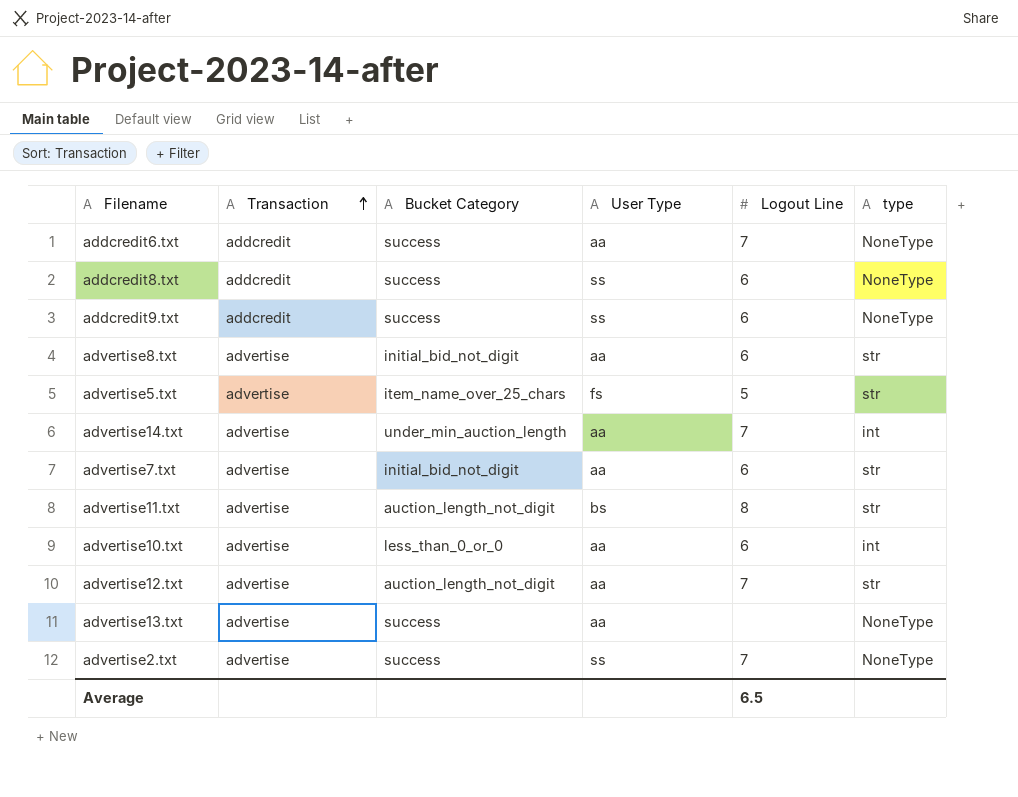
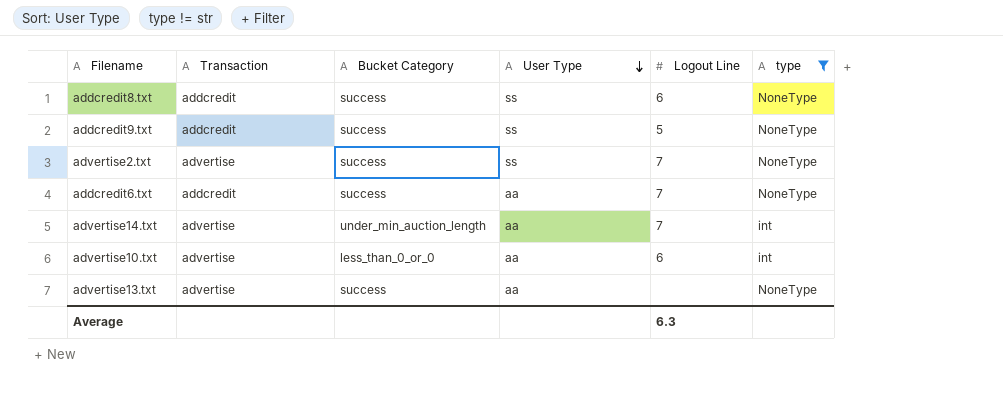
filter: none -> type != str
row order: Transaction ascending -> User Type descending
addcredit9.txt | Logout Line: 6 -> 5
Average | Logout Line: 6.5 -> 6.3

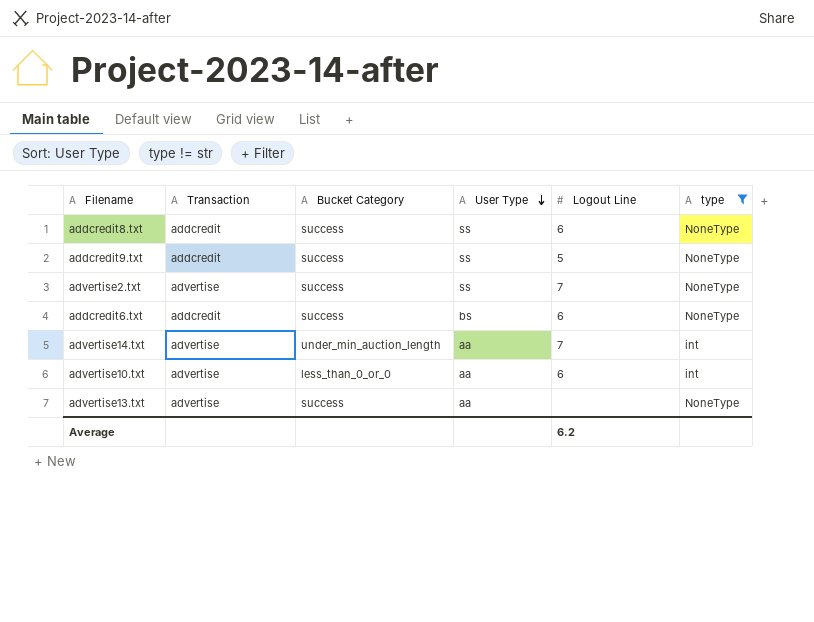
addcredit6.txt | User Type: aa -> bs
addcredit6.txt | Logout Line: 7 -> 6
Average | Logout Line: 6.3 -> 6.2

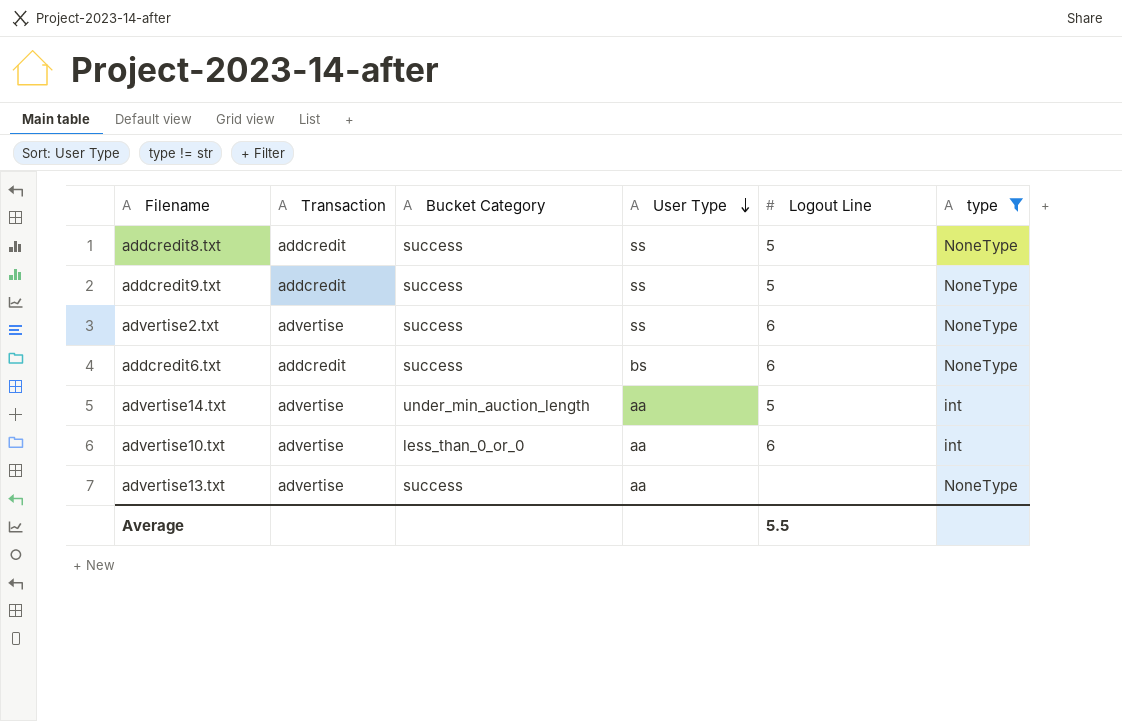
addcredit8.txt | Logout Line: 6 -> 5
advertise2.txt | Logout Line: 7 -> 6
advertise14.txt | Logout Line: 7 -> 5
Average | Logout Line: 6.2 -> 5.5

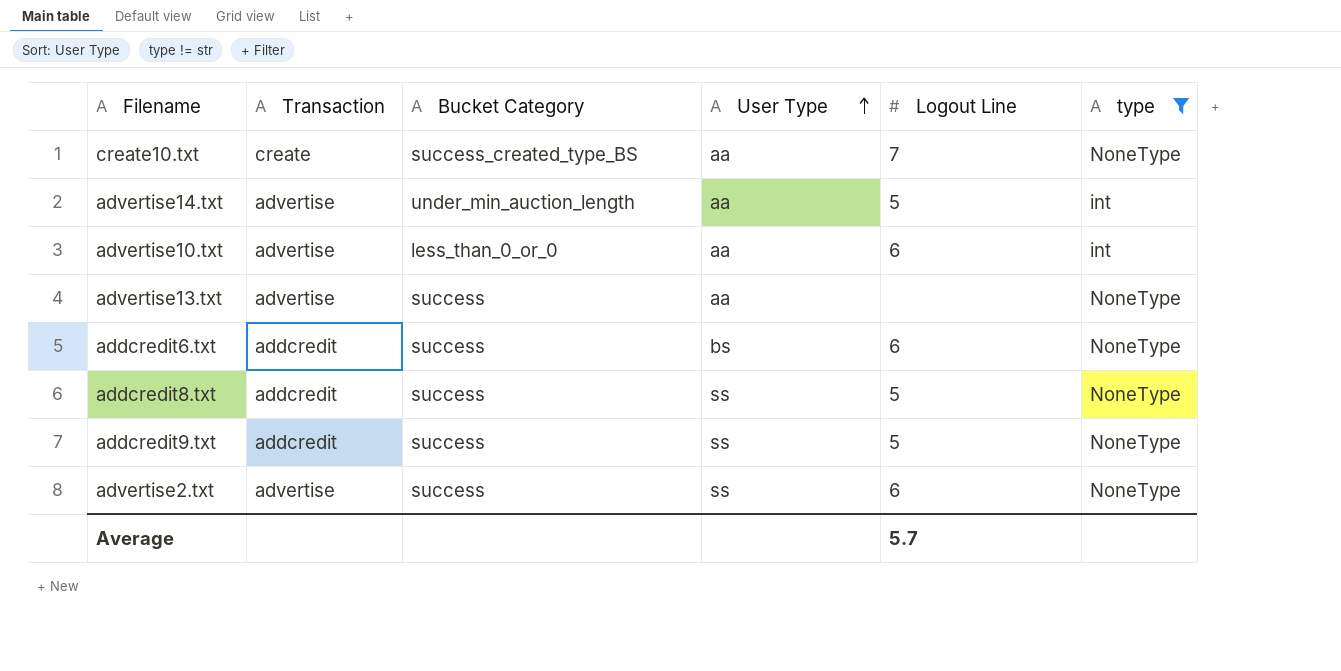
row order: User Type descending -> User Type ascending
row create10.txt: none -> create | success_created_type_BS | aa | 7 | NoneType
Average | Logout Line: 5.5 -> 5.7

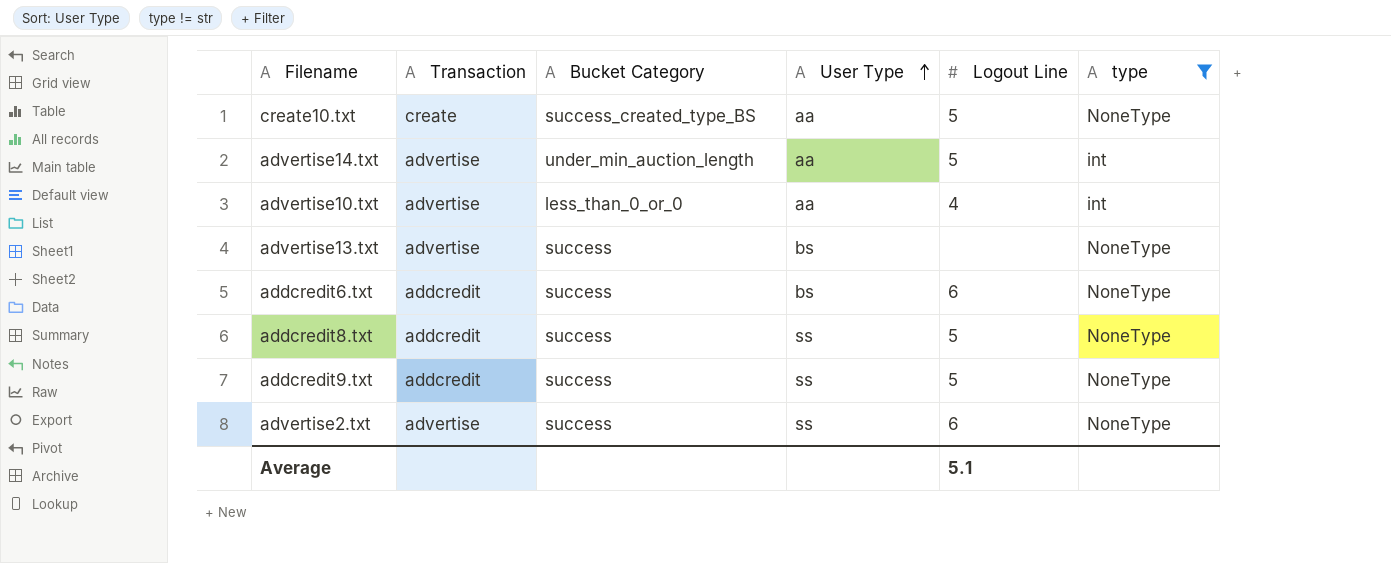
create10.txt | Logout Line: 7 -> 5
advertise10.txt | Logout Line: 6 -> 4
advertise13.txt | User Type: aa -> bs
Average | Logout Line: 5.7 -> 5.1

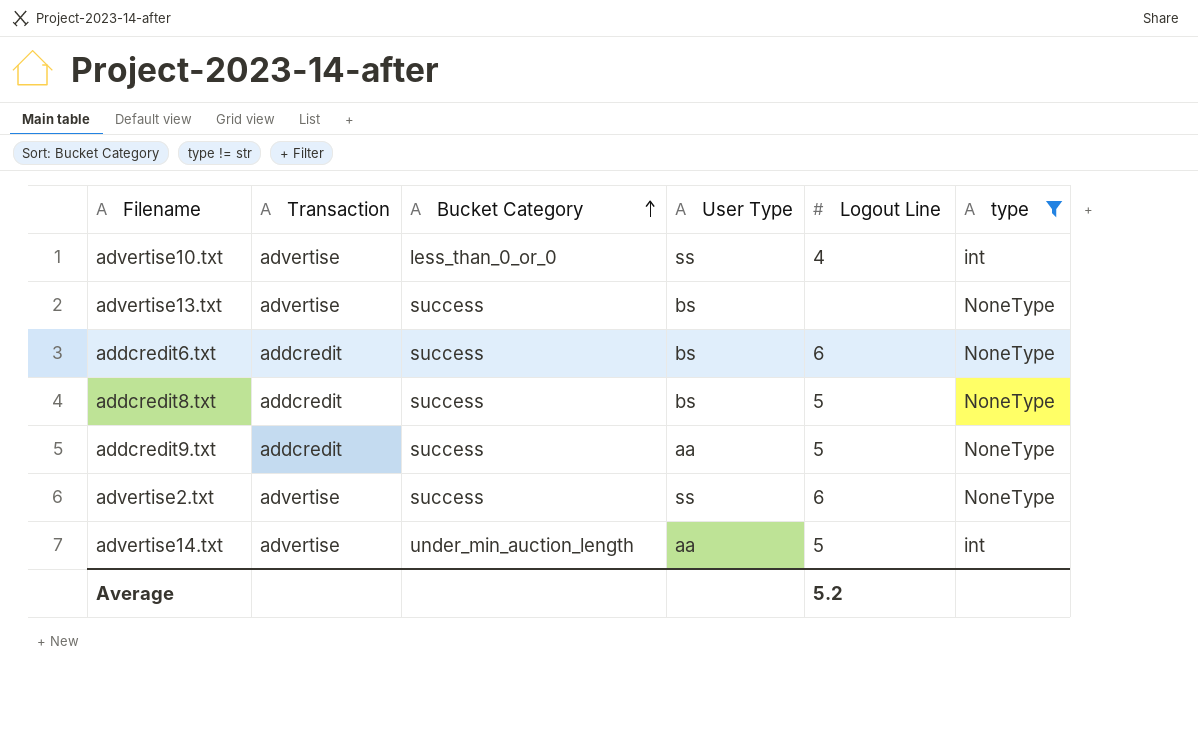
row order: User Type ascending -> Bucket Category ascending
row create10.txt: create | success_created_type_BS | aa | 5 | NoneType -> none
advertise10.txt | User Type: aa -> ss
addcredit8.txt | User Type: ss -> bs
addcredit9.txt | User Type: ss -> aa
Average | Logout Line: 5.1 -> 5.2

